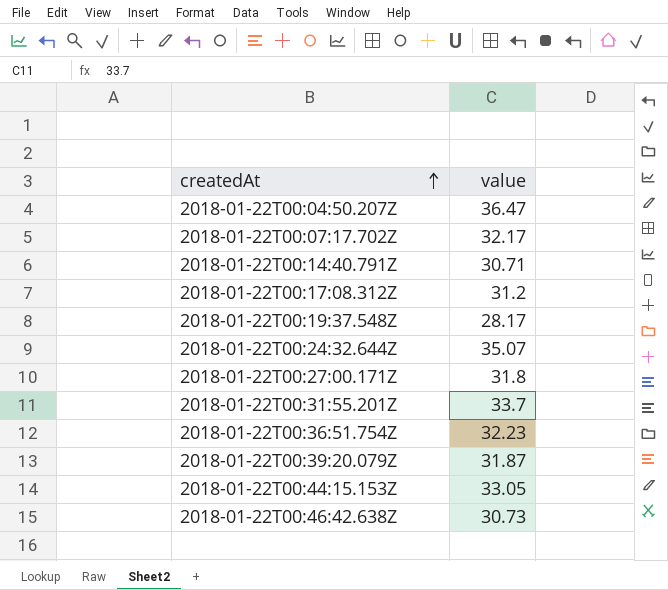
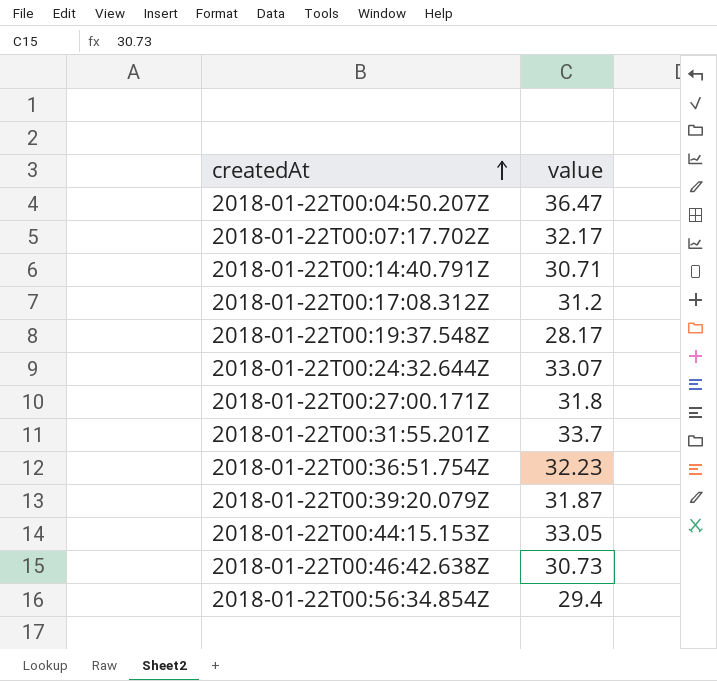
2018-01-22T00:24:32.644Z | value: 35.07 -> 33.07
row 2018-01-22T00:56:34.854Z: none -> 29.4

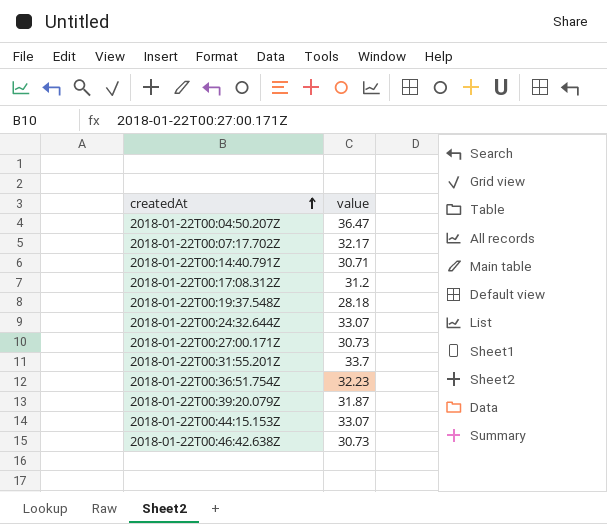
row 2018-01-22T00:56:34.854Z: 29.4 -> none
2018-01-22T00:19:37.548Z | value: 28.17 -> 28.18
2018-01-22T00:27:00.171Z | value: 31.8 -> 30.73
2018-01-22T00:44:15.153Z | value: 33.05 -> 33.07

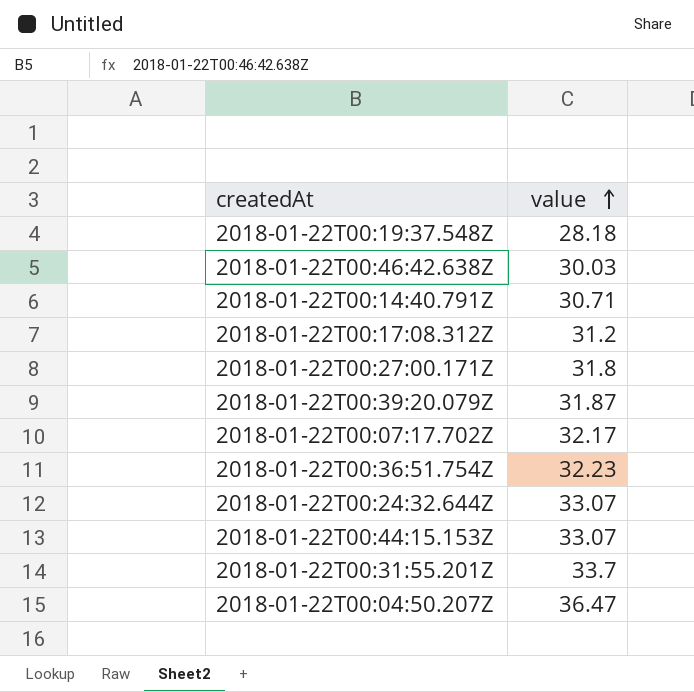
row order: createdAt ascending -> value ascending
2018-01-22T00:46:42.638Z | value: 30.73 -> 30.03
2018-01-22T00:27:00.171Z | value: 30.73 -> 31.8

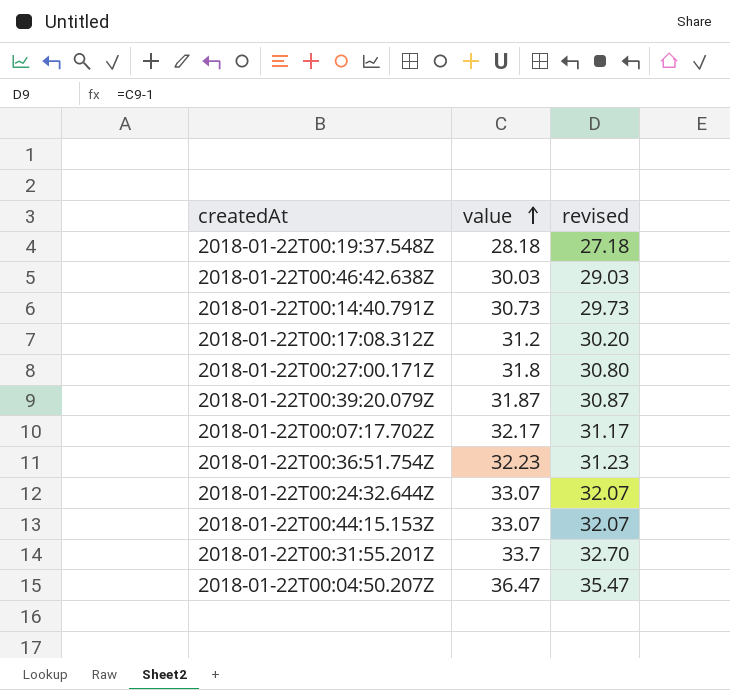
column revised | formula: none -> [value] - 1
2018-01-22T00:14:40.791Z | value: 30.71 -> 30.73

